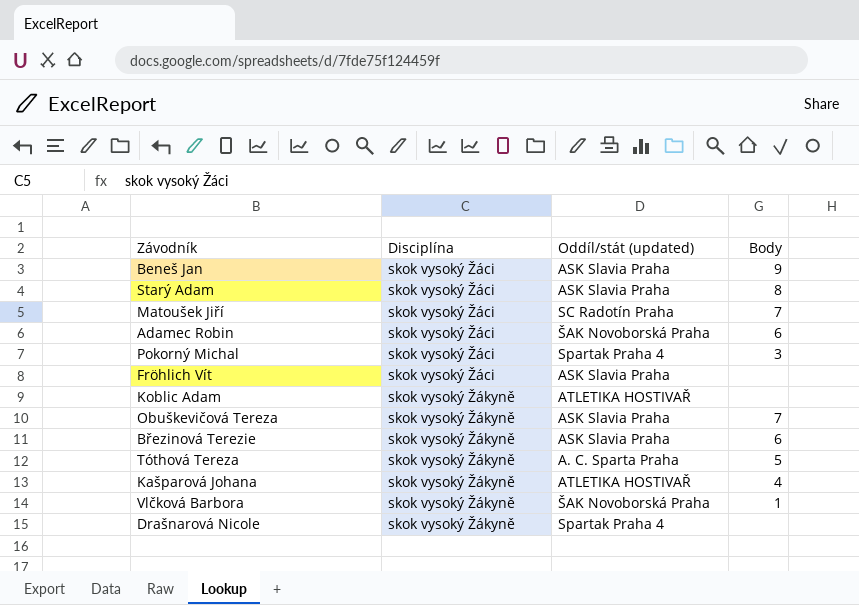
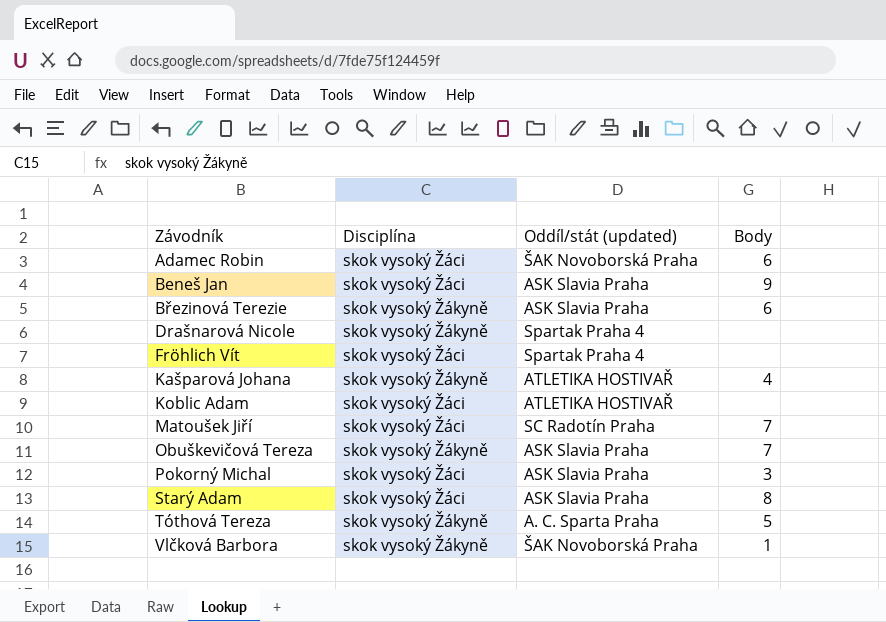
row order: Disciplína ascending -> Závodník ascending
Fröhlich Vít | Oddíl/stát (updated): ASK Slavia Praha -> Spartak Praha 4
Koblic Adam | Disciplína: skok vysoký Žákyně -> skok vysoký Žáci
Pokorný Michal | Oddíl/stát (updated): Spartak Praha 4 -> ASK Slavia Praha

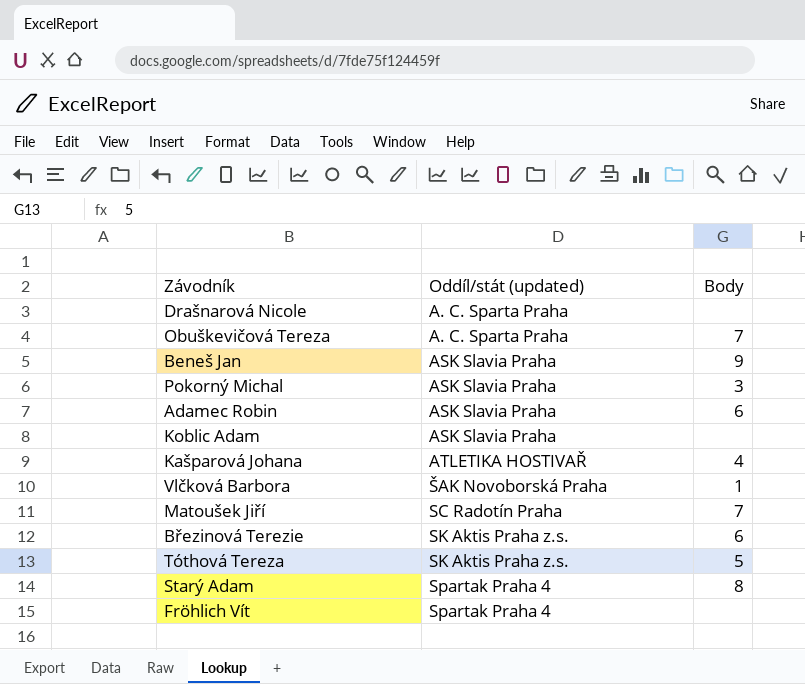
row order: Závodník ascending -> Oddíl/stát (updated) ascending
column Disciplína | position: 2 -> none
Drašnarová Nicole | Oddíl/stát (updated): Spartak Praha 4 -> A. C. Sparta Praha
Obuškevičová Tereza | Oddíl/stát (updated): ASK Slavia Praha -> A. C. Sparta Praha
Adamec Robin | Oddíl/stát (updated): ŠAK Novoborská Praha -> ASK Slavia Praha
Koblic Adam | Oddíl/stát (updated): ATLETIKA HOSTIVAŘ -> ASK Slavia Praha
Březinová Terezie | Oddíl/stát (updated): ASK Slavia Praha -> SK Aktis Praha z.s.
Tóthová Tereza | Oddíl/stát (updated): A. C. Sparta Praha -> SK Aktis Praha z.s.
Starý Adam | Oddíl/stát (updated): ASK Slavia Praha -> Spartak Praha 4

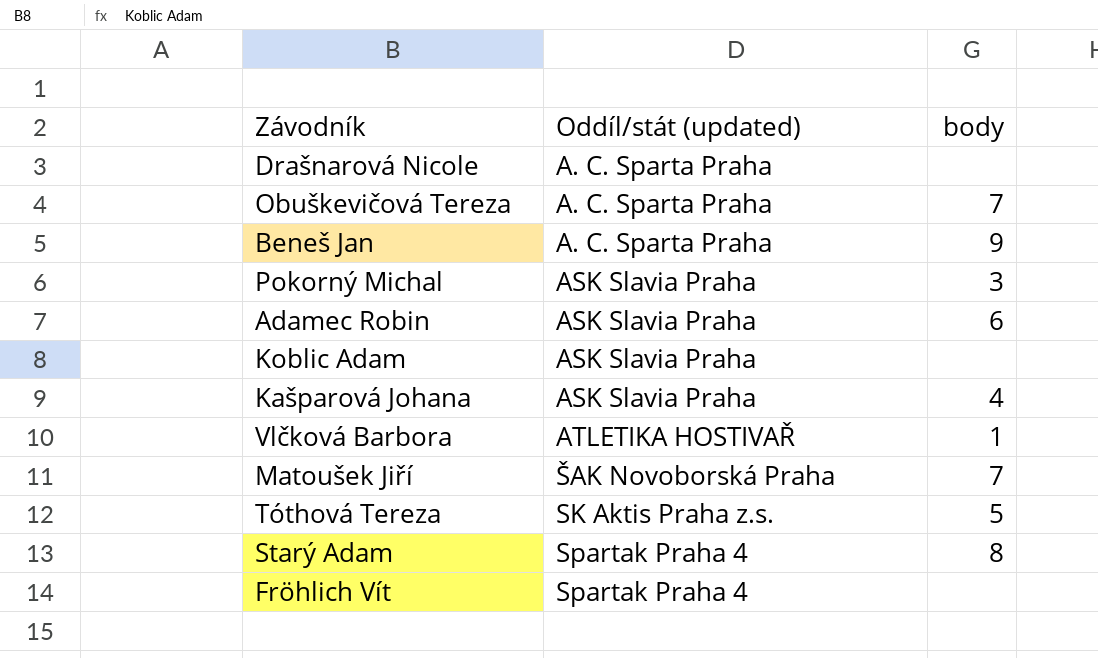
column name: Body -> body
row Březinová Terezie: SK Aktis Praha z.s. | 6 -> none
Beneš Jan | Oddíl/stát (updated): ASK Slavia Praha -> A. C. Sparta Praha
Kašparová Johana | Oddíl/stát (updated): ATLETIKA HOSTIVAŘ -> ASK Slavia Praha
Vlčková Barbora | Oddíl/stát (updated): ŠAK Novoborská Praha -> ATLETIKA HOSTIVAŘ
Matoušek Jiří | Oddíl/stát (updated): SC Radotín Praha -> ŠAK Novoborská Praha

